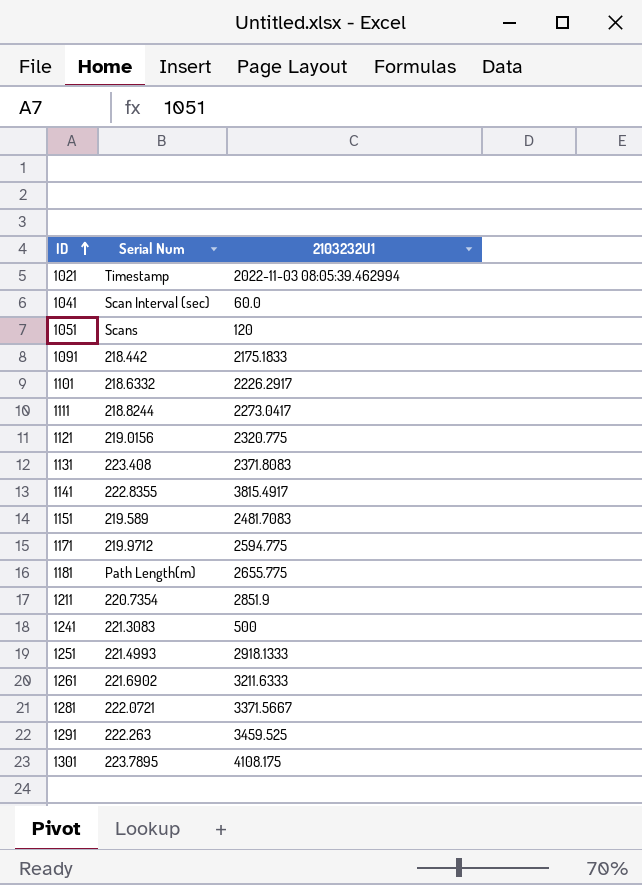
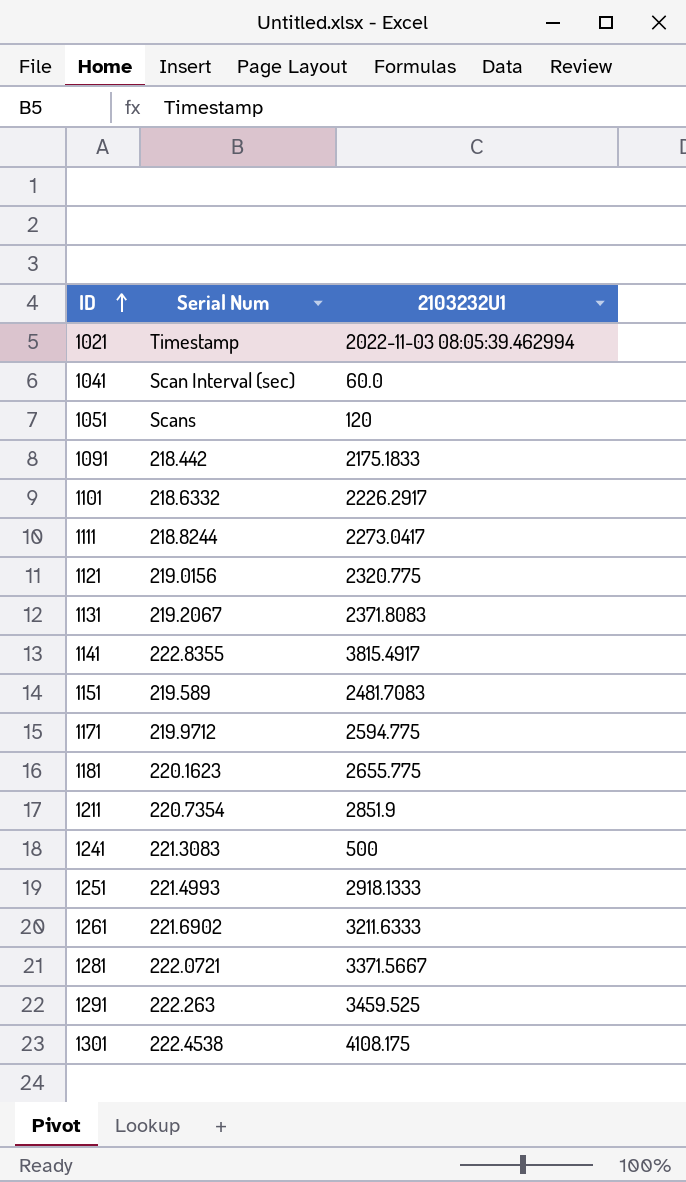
1131 | Serial Num: 223.408 -> 219.2067
1181 | Serial Num: Path Length(m) -> 220.1623
1301 | Serial Num: 223.7895 -> 222.4538

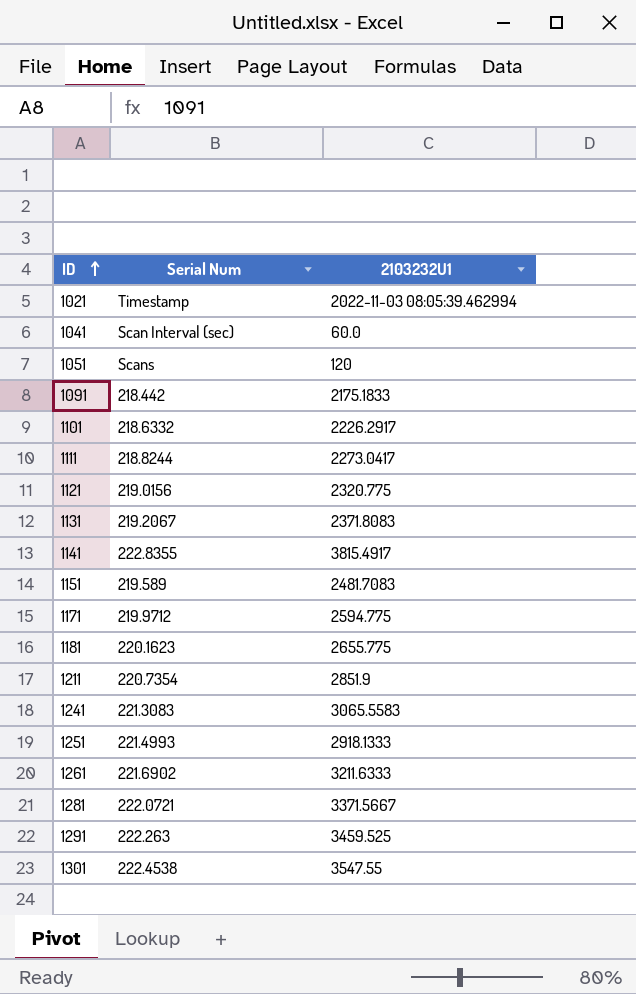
1241 | 2103232U1: 500 -> 3065.5583
1301 | 2103232U1: 4108.175 -> 3547.55

